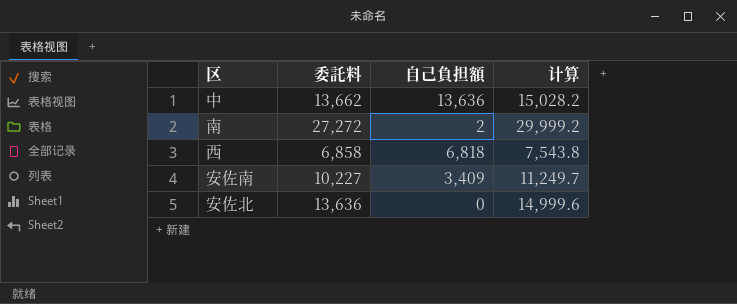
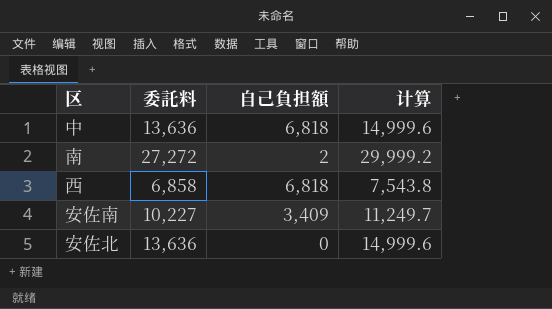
中 | 委託料: 13,662 -> 13,636
中 | 自己負担額: 13,636 -> 6,818
中 | 计算: 15,028.2 -> 14,999.6

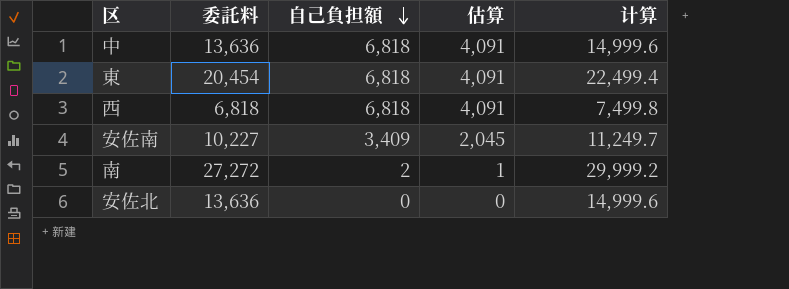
row order: none -> 自己負担額 descending
column 估算 | formula: none -> [自己負担額] * 0.6
row 東: none -> 20,454 | 6,818 | 4,091 | 22,499.4
西 | 委託料: 6,858 -> 6,818
西 | 计算: 7,543.8 -> 7,499.8

